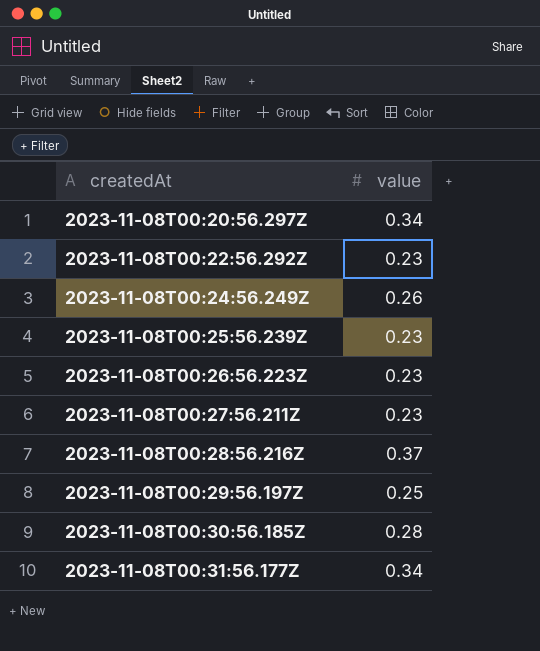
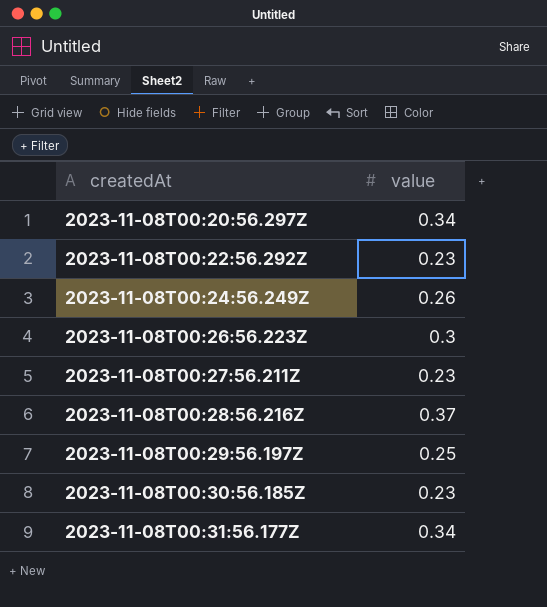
row 2023-11-08T00:25:56.239Z: 0.23 -> none
2023-11-08T00:26:56.223Z | value: 0.23 -> 0.3
2023-11-08T00:30:56.185Z | value: 0.28 -> 0.23

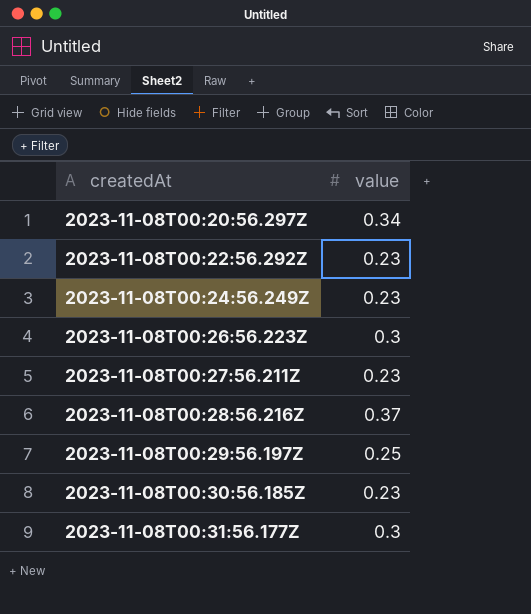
2023-11-08T00:24:56.249Z | value: 0.26 -> 0.23
2023-11-08T00:31:56.177Z | value: 0.34 -> 0.3

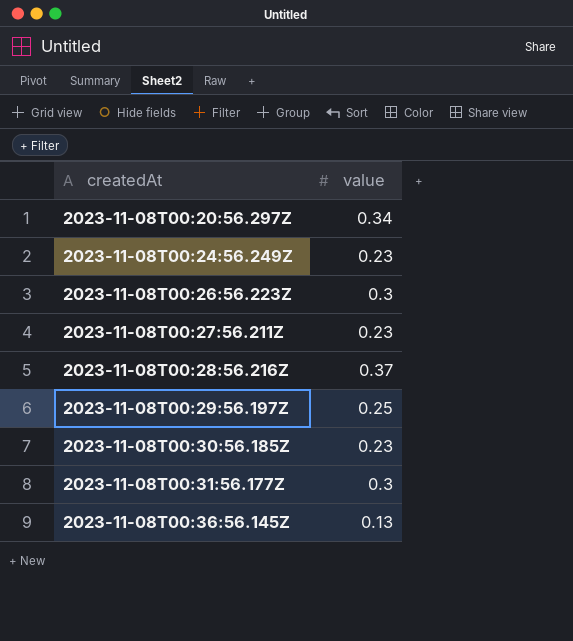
row 2023-11-08T00:22:56.292Z: 0.23 -> none
row 2023-11-08T00:36:56.145Z: none -> 0.13

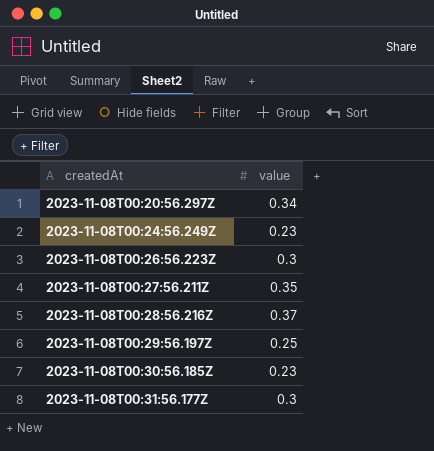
row 2023-11-08T00:36:56.145Z: 0.13 -> none
2023-11-08T00:27:56.211Z | value: 0.23 -> 0.35

